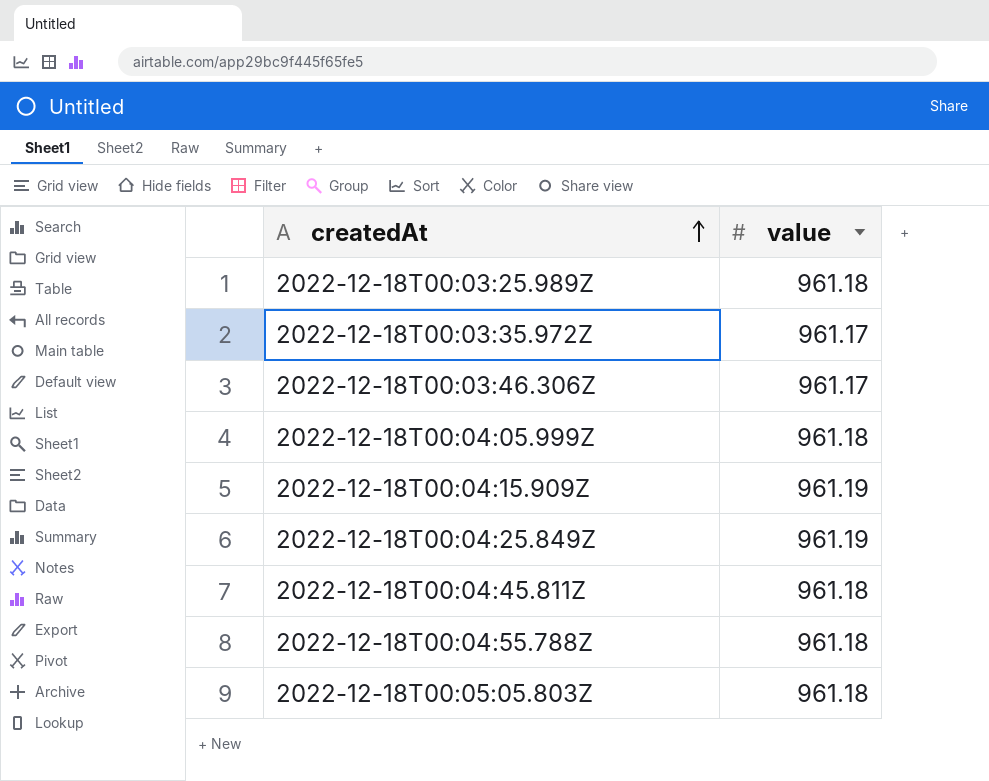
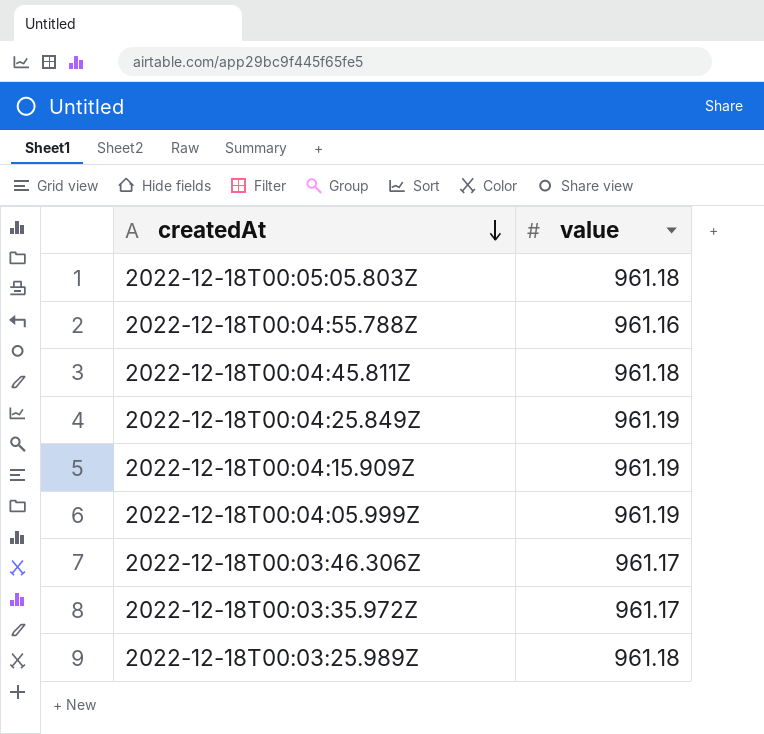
row order: createdAt ascending -> createdAt descending
2022-12-18T00:04:55.788Z | value: 961.18 -> 961.16
2022-12-18T00:04:05.999Z | value: 961.18 -> 961.19

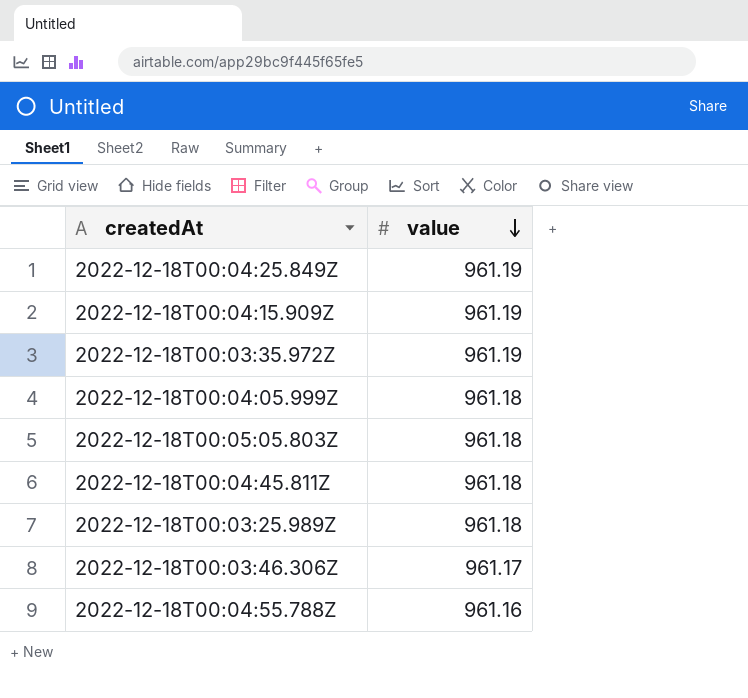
row order: createdAt descending -> value descending
2022-12-18T00:03:35.972Z | value: 961.17 -> 961.19
2022-12-18T00:04:05.999Z | value: 961.19 -> 961.18

